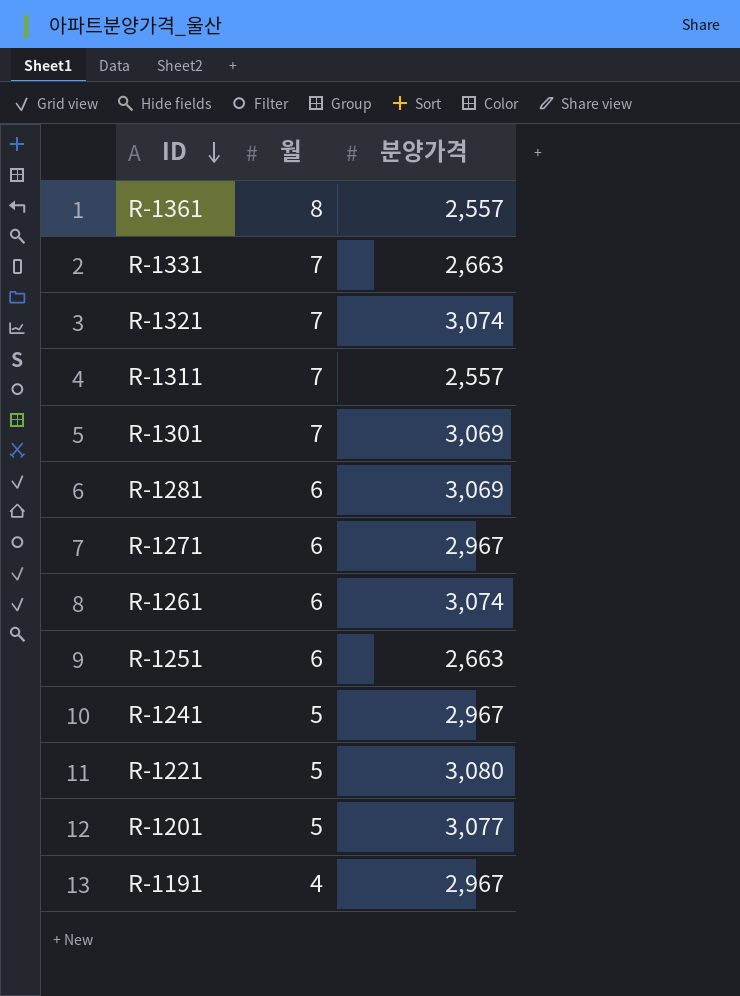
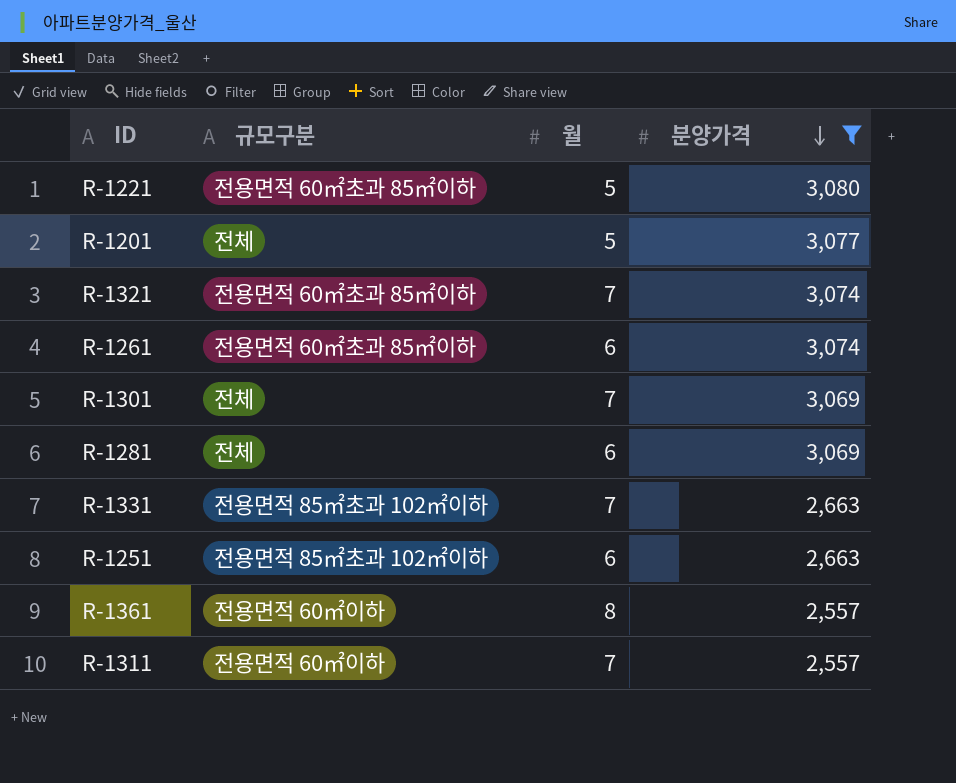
filter: none -> 분양가격 != 2,967
row order: ID descending -> 분양가격 descending
column 규모구분 | position: none -> 2

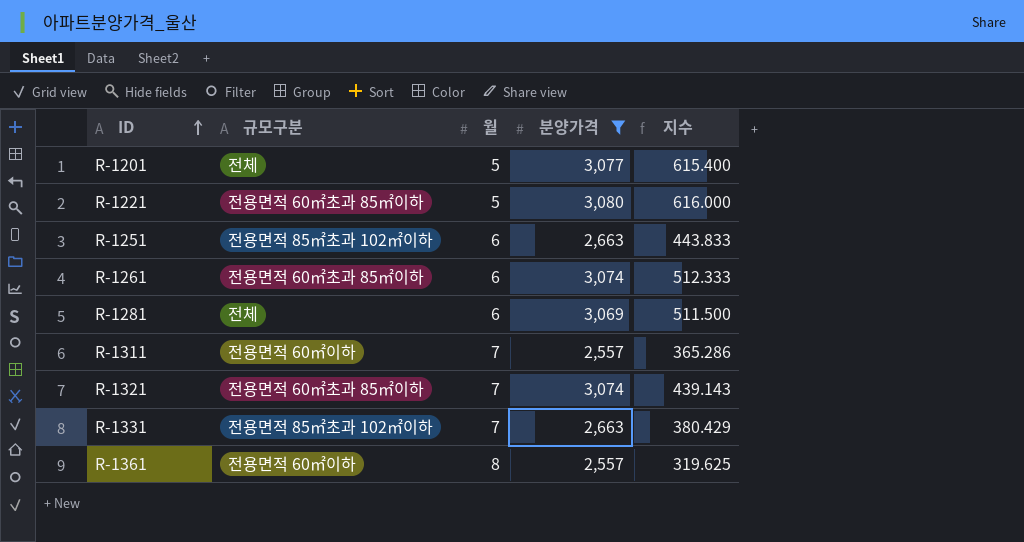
row order: 분양가격 descending -> ID ascending
column 지수 | formula: none -> [분양가격] / [월]
row R-1301: 전체 | 7 | 3,069 -> none

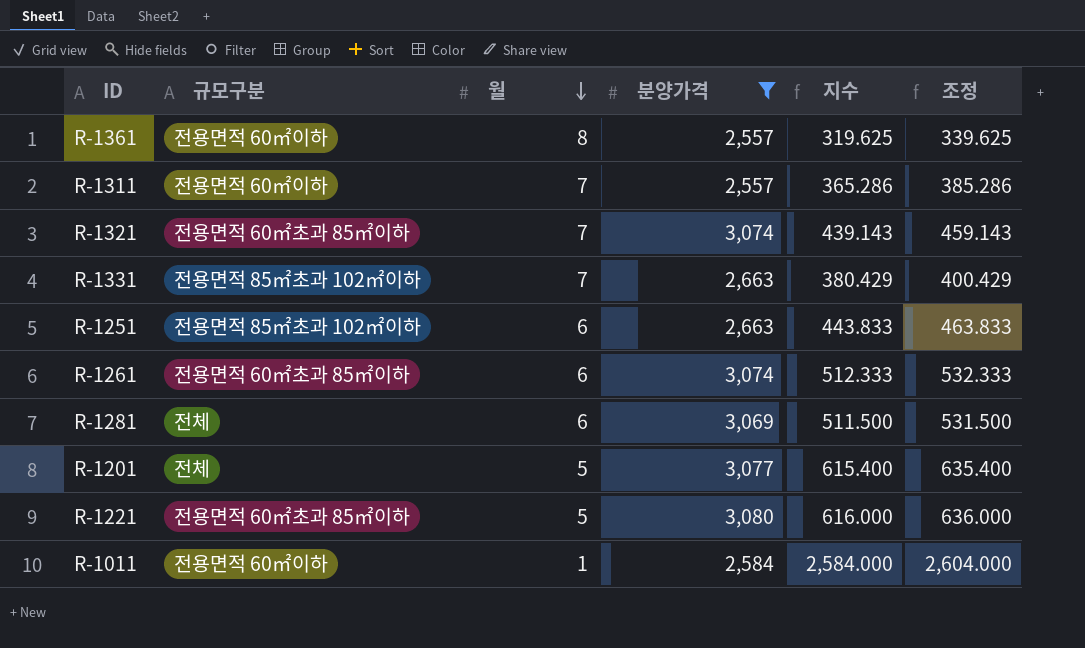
row order: ID ascending -> 월 descending
column 조정 | formula: none -> [지수] + 20
row R-1011: none -> 전용면적 60㎡이하 | 1 | 2,584 | 2,584.000 | 2,604.000

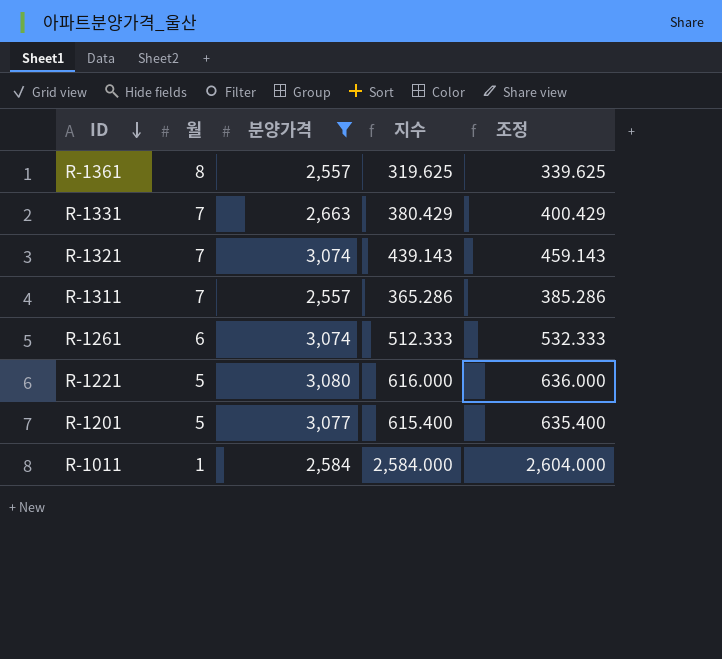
row order: 월 descending -> ID descending
column 규모구분 | position: 2 -> none
row R-1251: 전용면적 85㎡초과 102㎡이하 | 6 | 2,663 | 443.833 | 463.833 -> none
row R-1281: 전체 | 6 | 3,069 | 511.500 | 531.500 -> none

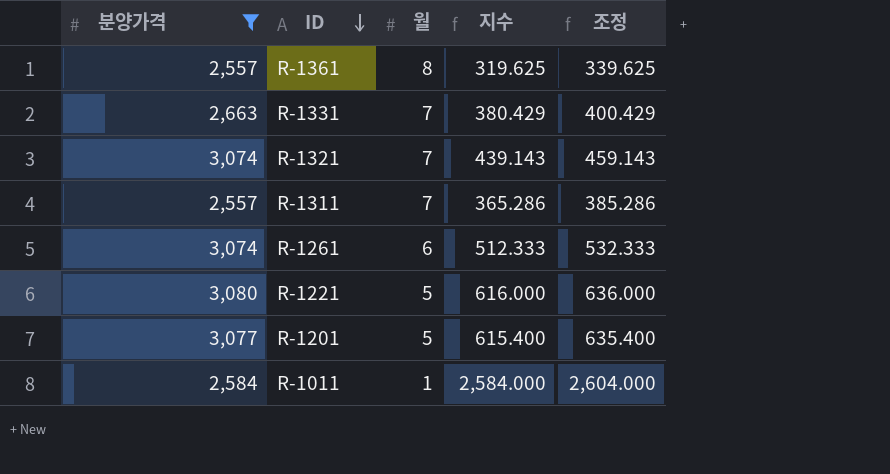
column 분양가격 | position: 3 -> 1

